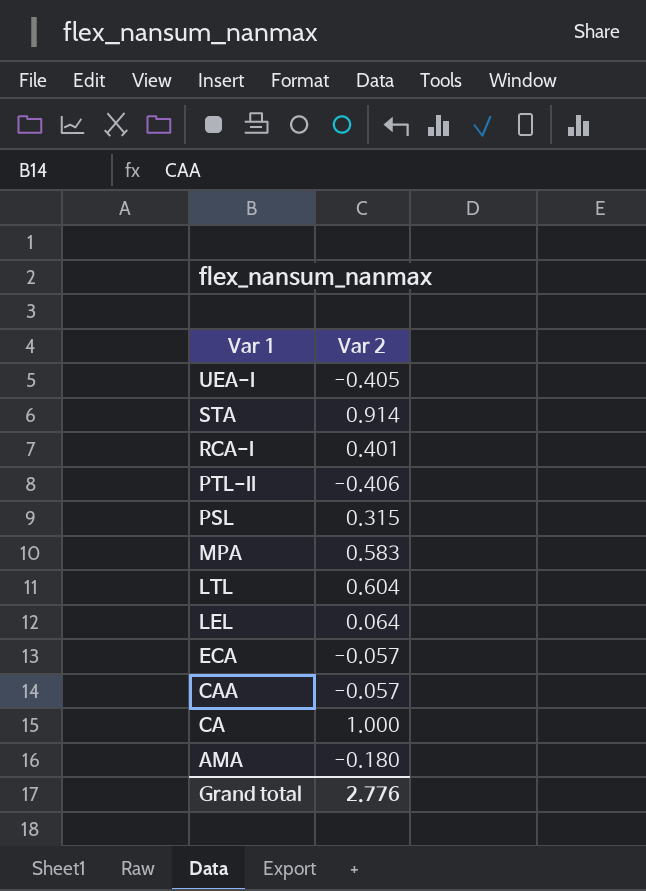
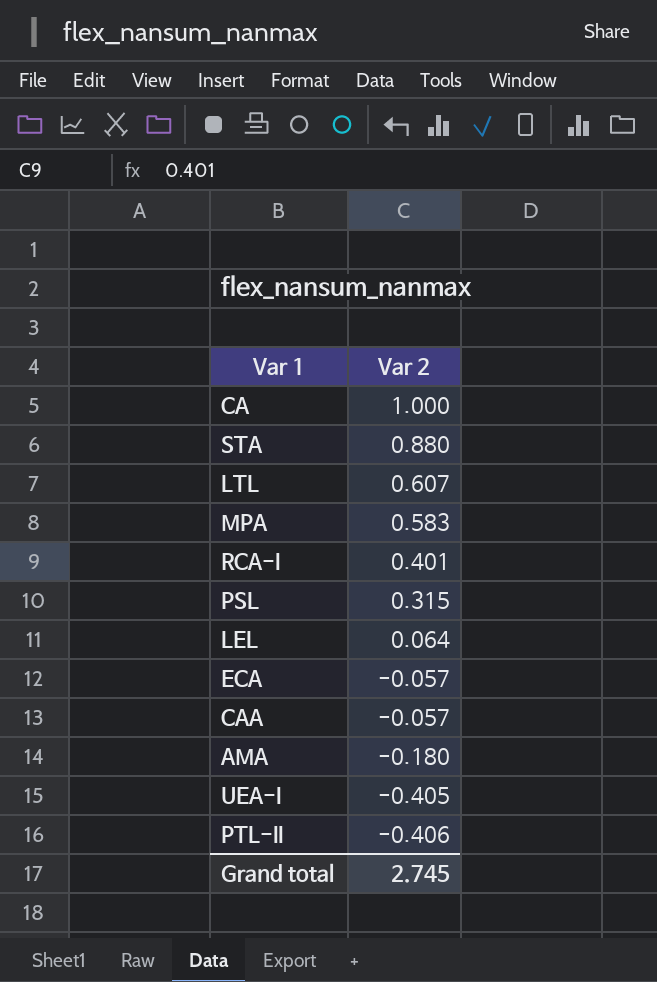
row order: Var 1 descending -> Var 2 descending
STA | Var 2: 0.914 -> 0.880
LTL | Var 2: 0.604 -> 0.607
Grand total | Var 2: 2.776 -> 2.745

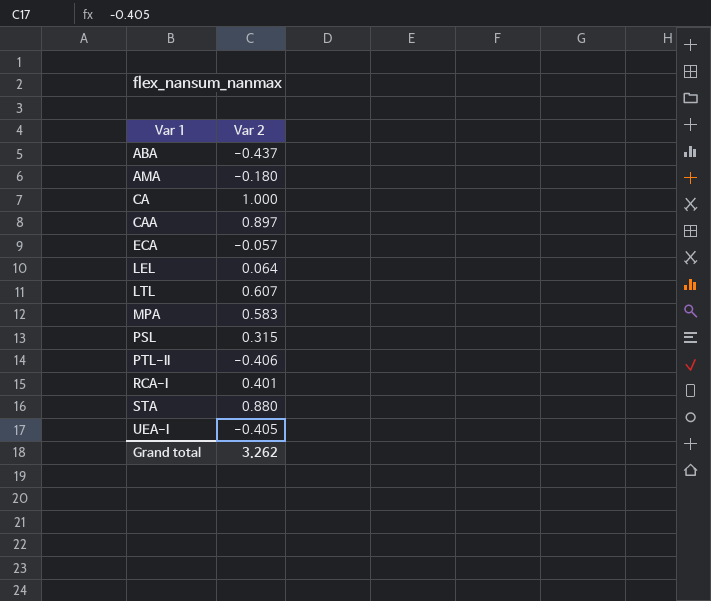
row order: Var 2 descending -> Var 1 ascending
row ABA: none -> -0.437
CAA | Var 2: -0.057 -> 0.897
Grand total | Var 2: 2.745 -> 3.262

